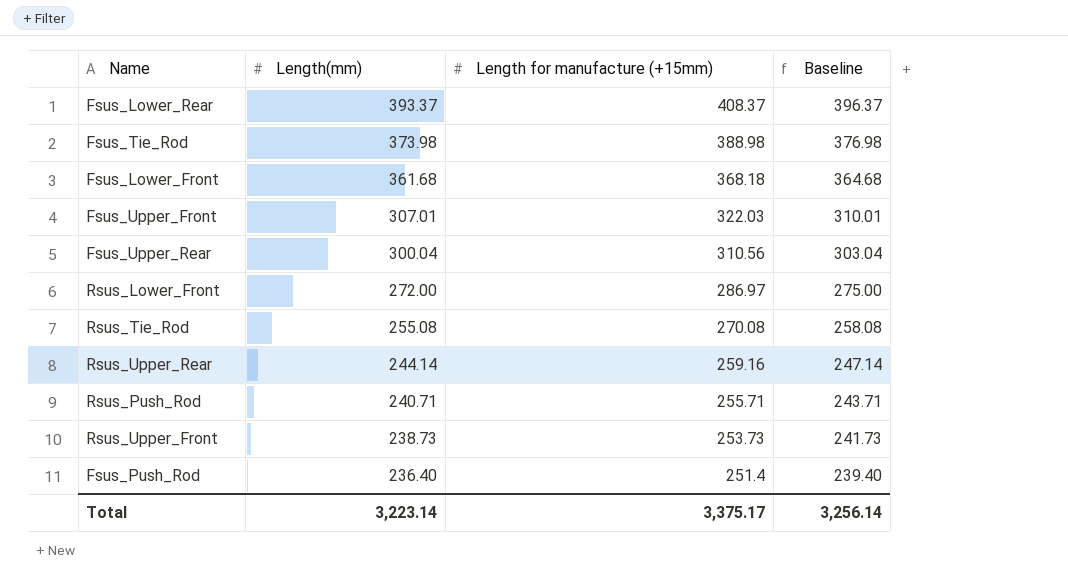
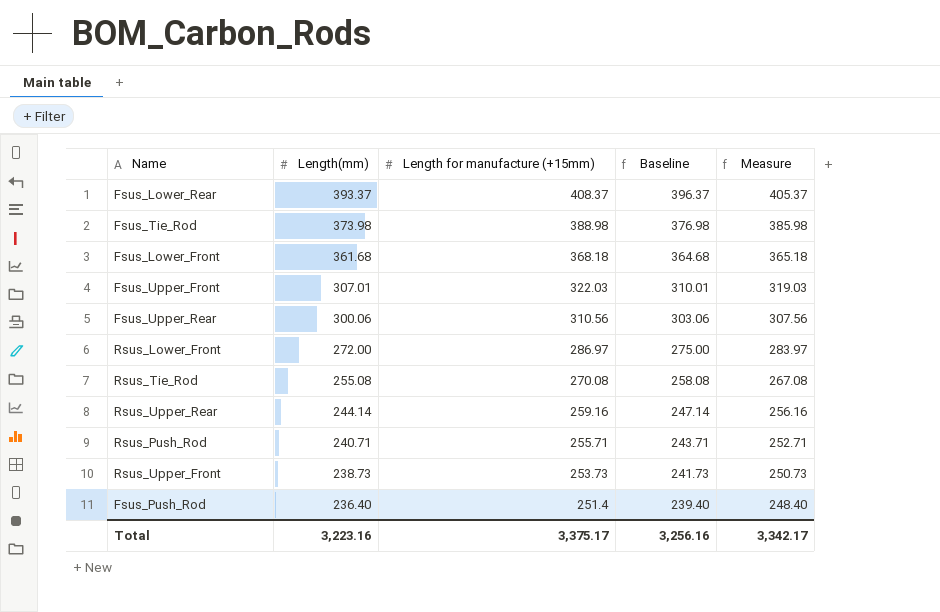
column Measure | formula: none -> [Length for manufacture (+15mm)] - 3
Fsus_Upper_Rear | Length(mm): 300.04 -> 300.06
Fsus_Upper_Rear | Baseline: 303.04 -> 303.06
Total | Length(mm): 3,223.14 -> 3,223.16
Total | Baseline: 3,256.14 -> 3,256.16

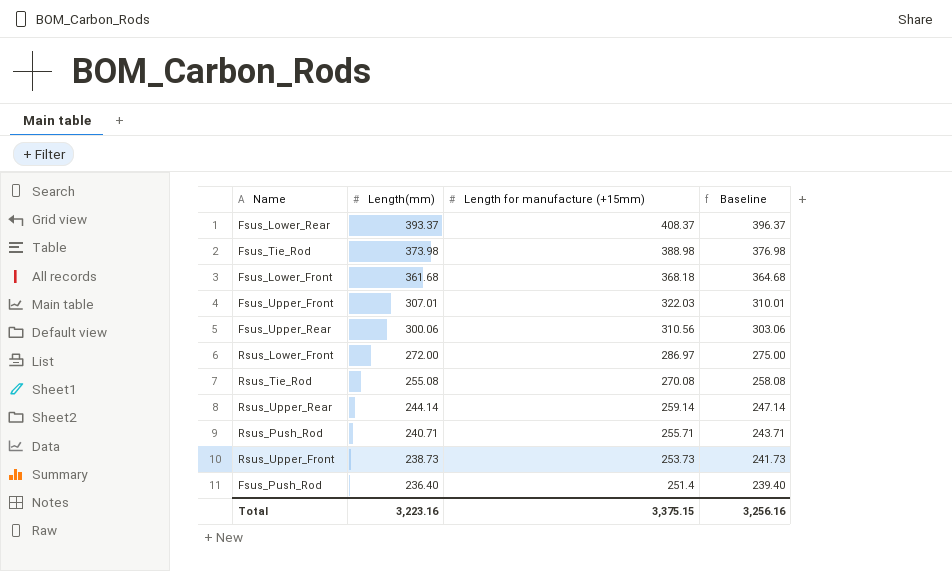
column Measure | formula: [Length for manufacture (+15mm)] - 3 -> none
Rsus_Upper_Rear | Length for manufacture (+15mm): 259.16 -> 259.14
Total | Length for manufacture (+15mm): 3,375.17 -> 3,375.15

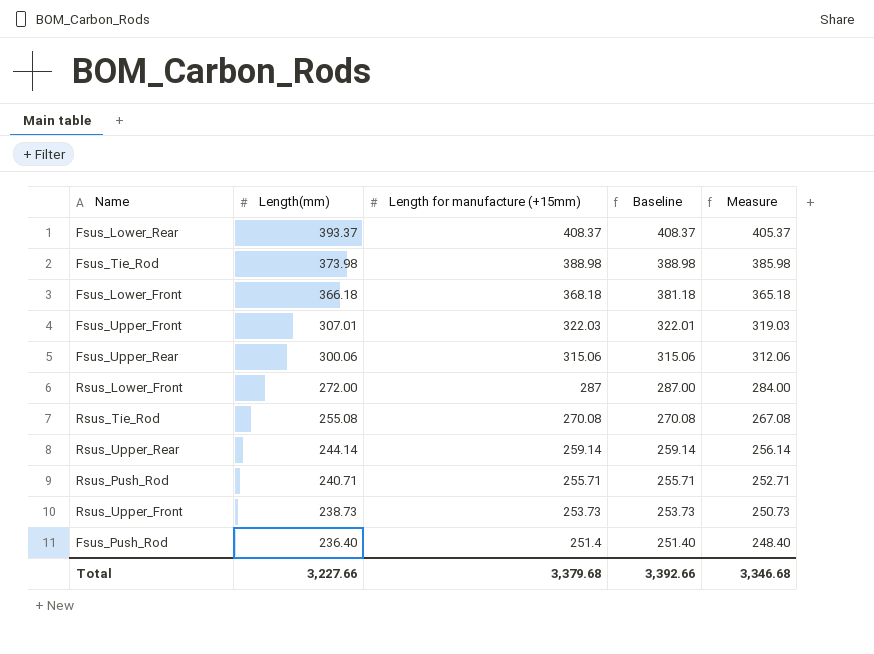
column Baseline | formula: [Length(mm)] + 3 -> [Length(mm)] + 15
column Measure | formula: none -> [Length for manufacture (+15mm)] - 3
Fsus_Lower_Front | Length(mm): 361.68 -> 366.18
Fsus_Upper_Rear | Length for manufacture (+15mm): 310.56 -> 315.06
Rsus_Lower_Front | Length for manufacture (+15mm): 286.97 -> 287
Total | Length(mm): 3,223.16 -> 3,227.66
Total | Length for manufacture (+15mm): 3,375.15 -> 3,379.68
Total | Baseline: 3,256.16 -> 3,392.66

